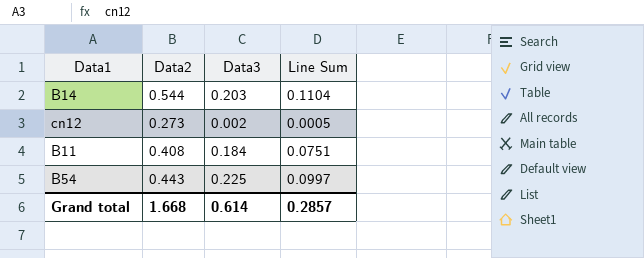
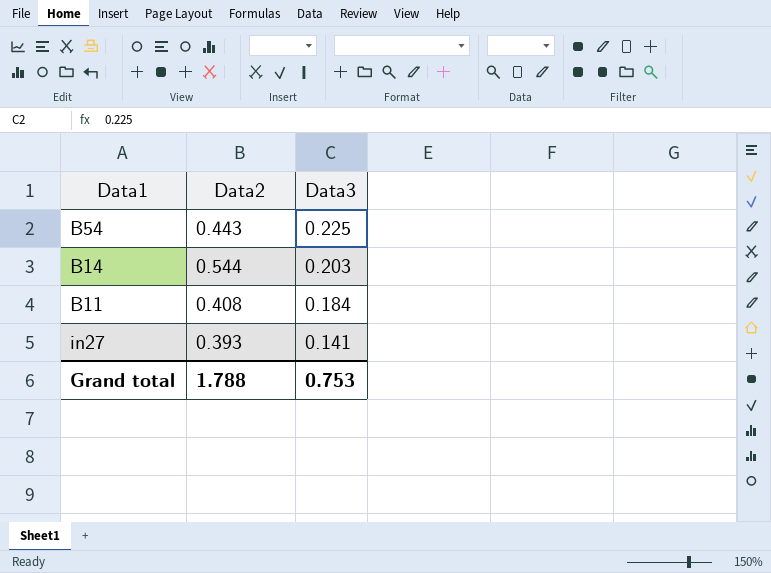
row order: none -> Data3 descending
column Line Sum | formula: [Data2] * [Data3] -> none
row cn12: 0.273 | 0.002 | 0.0005 -> none
row in27: none -> 0.393 | 0.141
Grand total | Data2: 1.668 -> 1.788
Grand total | Data3: 0.614 -> 0.753

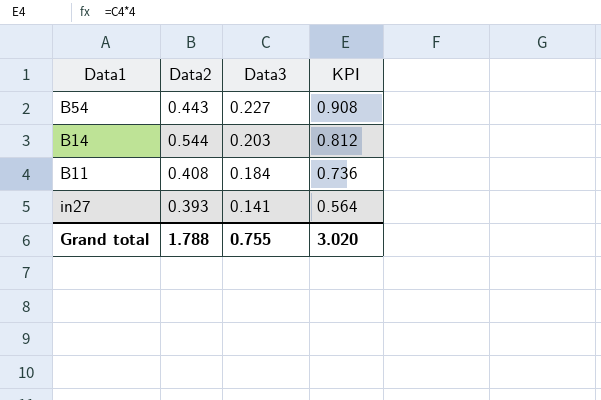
column KPI | formula: none -> [Data3] * 4
B54 | Data3: 0.225 -> 0.227
Grand total | Data3: 0.753 -> 0.755

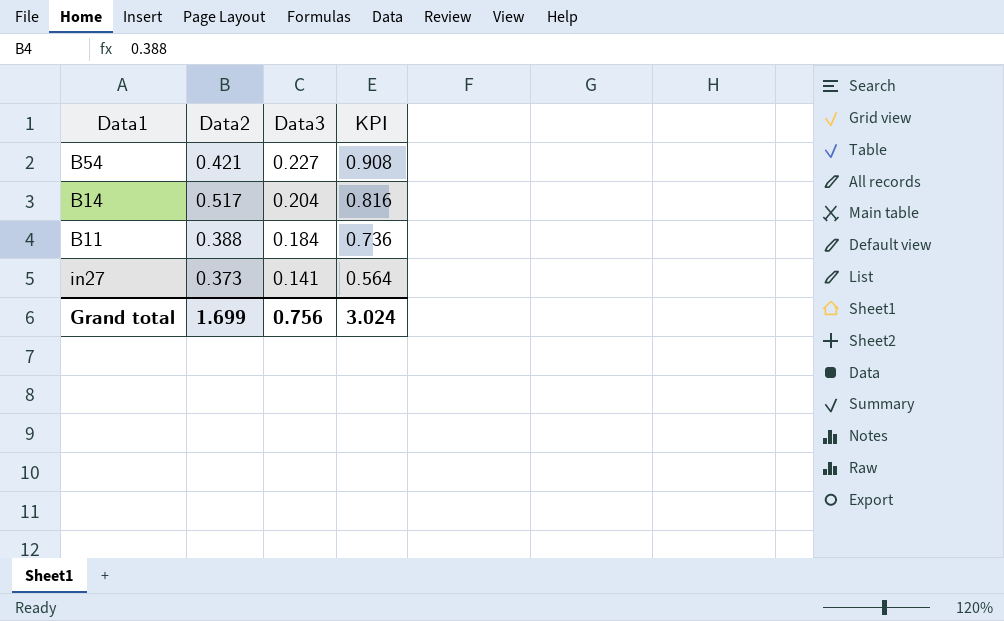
B54 | Data2: 0.443 -> 0.421
B14 | Data2: 0.544 -> 0.517
B14 | Data3: 0.203 -> 0.204
B14 | KPI: 0.812 -> 0.816
B11 | Data2: 0.408 -> 0.388
in27 | Data2: 0.393 -> 0.373
Grand total | Data2: 1.788 -> 1.699
Grand total | Data3: 0.755 -> 0.756
Grand total | KPI: 3.020 -> 3.024

